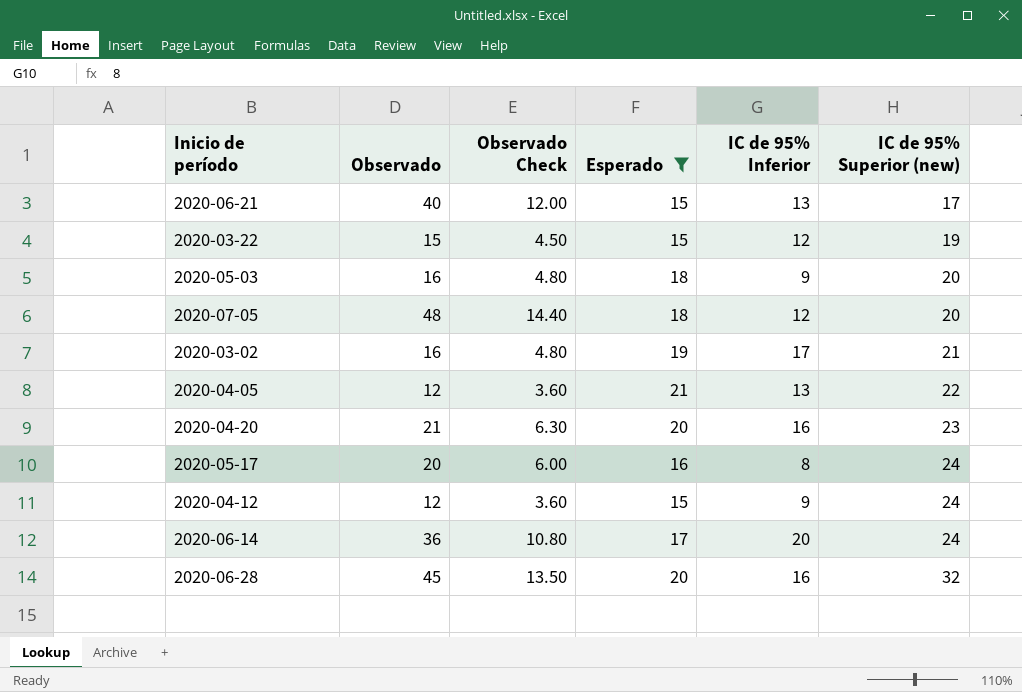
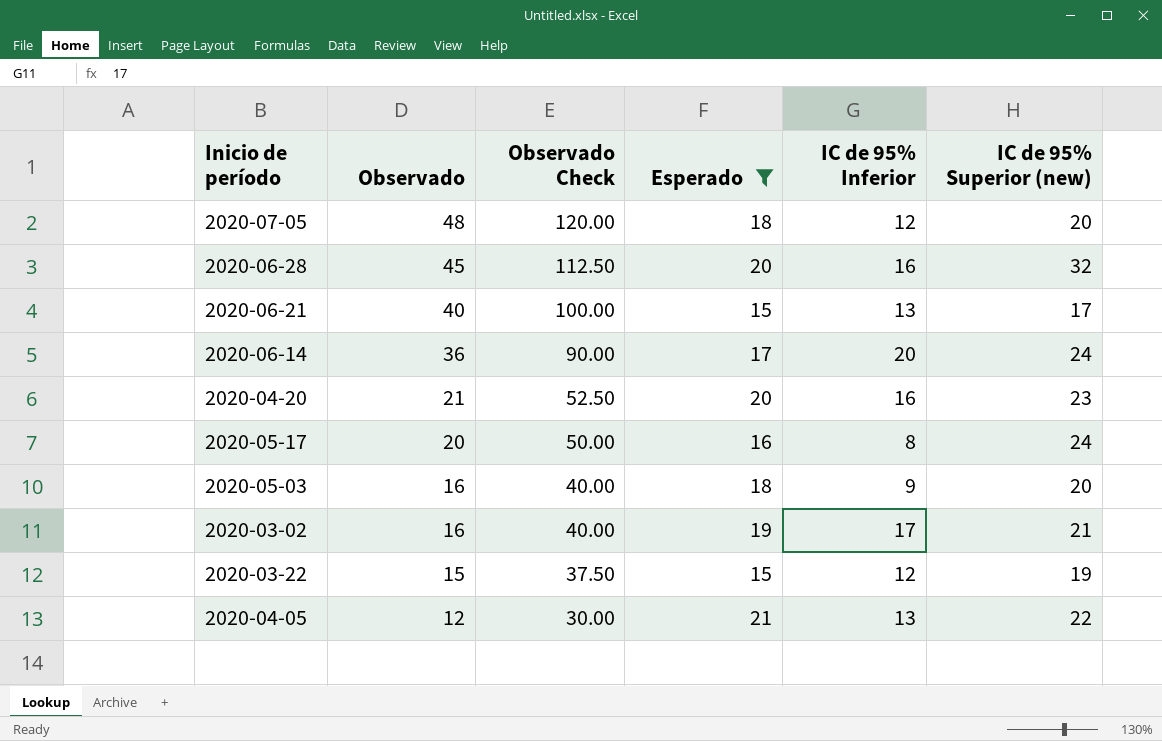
row order: IC de 95% Superior (new) ascending -> Observado descending
column Observado Check | formula: [Observado] * 0.3 -> [Observado] * 2.5
row 2020-04-12: 12 | 3.60 | 15 | 9 | 24 -> none

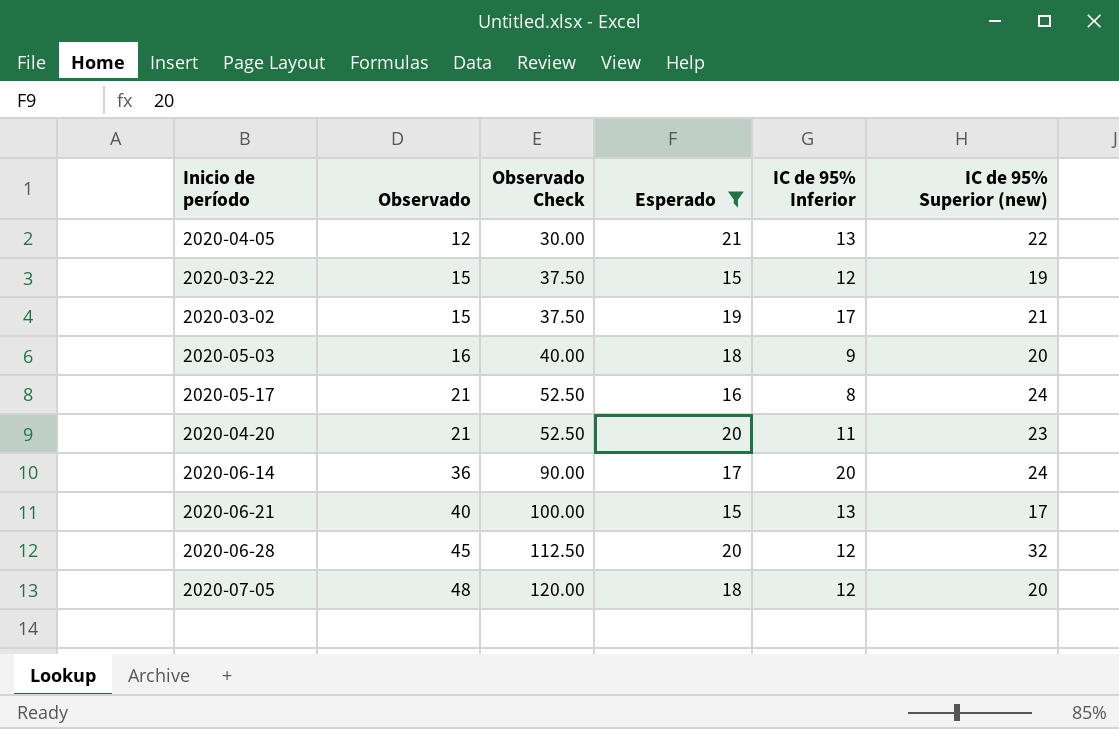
row order: Observado descending -> Observado ascending
2020-03-02 | Observado: 16 -> 15
2020-03-02 | Observado Check: 40.00 -> 37.50
2020-05-17 | Observado: 20 -> 21
2020-05-17 | Observado Check: 50.00 -> 52.50
2020-04-20 | IC de 95% Inferior: 16 -> 11
2020-06-28 | IC de 95% Inferior: 16 -> 12

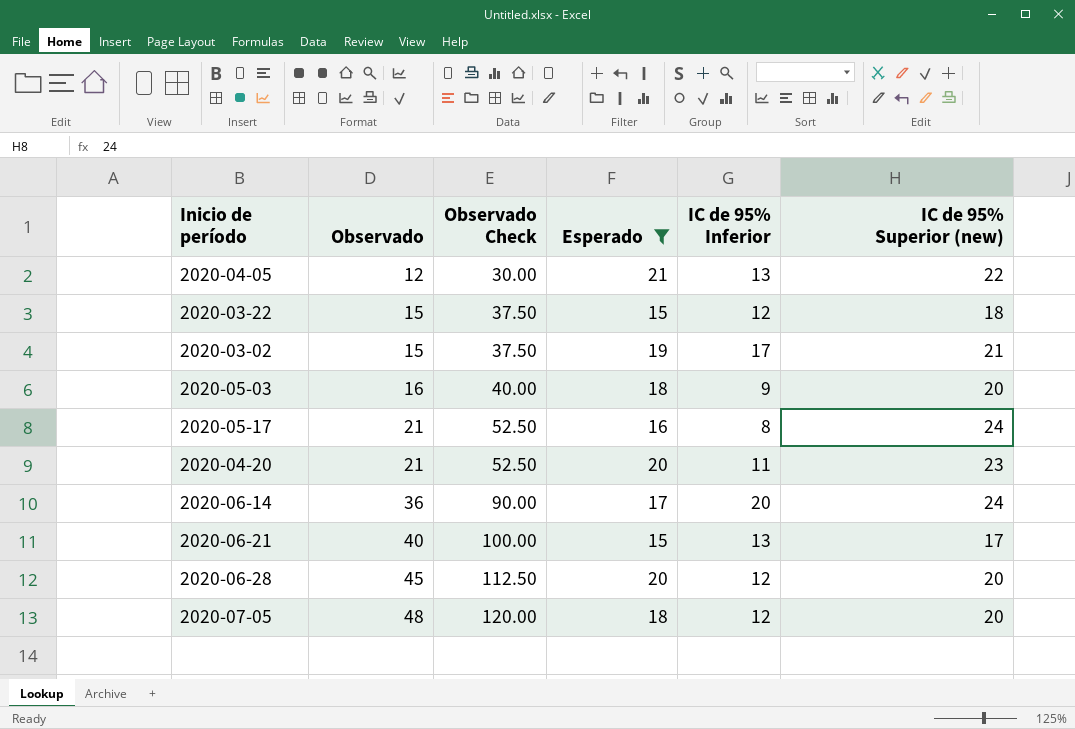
2020-03-22 | IC de 95% Superior (new): 19 -> 18
2020-06-28 | IC de 95% Superior (new): 32 -> 20

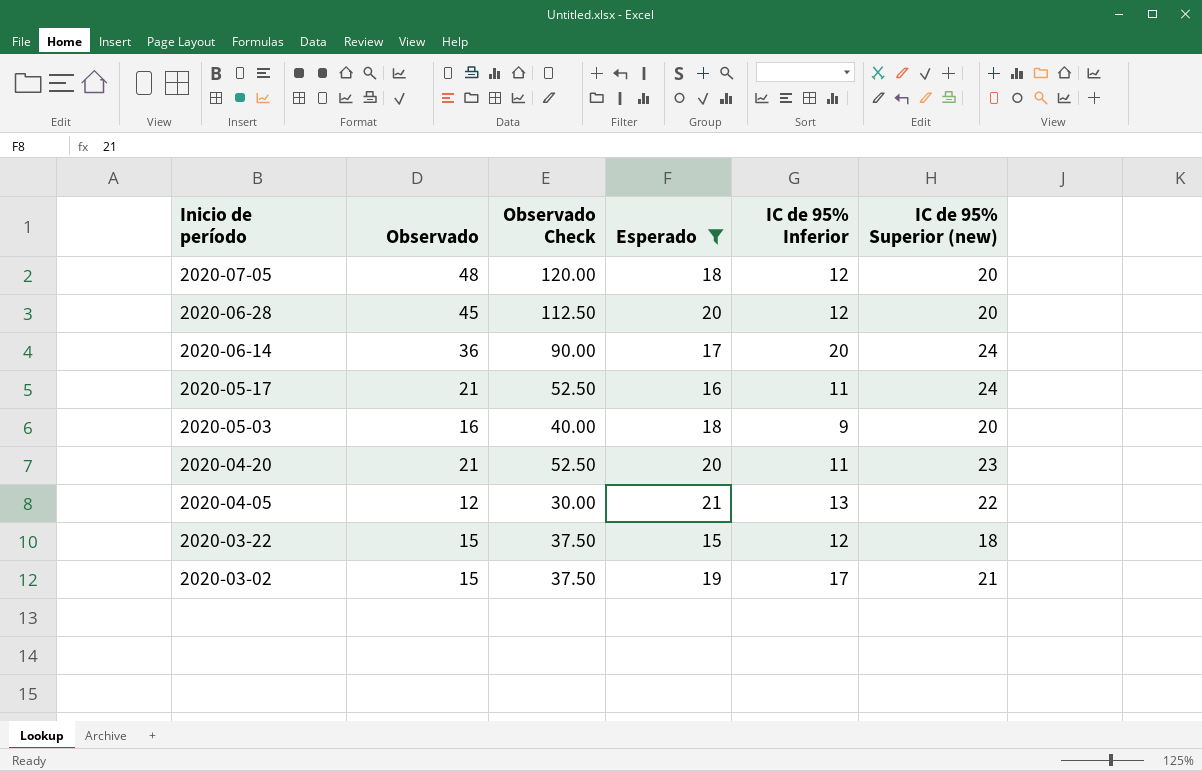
row order: Observado ascending -> Inicio de período descending
row 2020-06-21: 40 | 100.00 | 15 | 13 | 17 -> none
2020-05-17 | IC de 95% Inferior: 8 -> 11

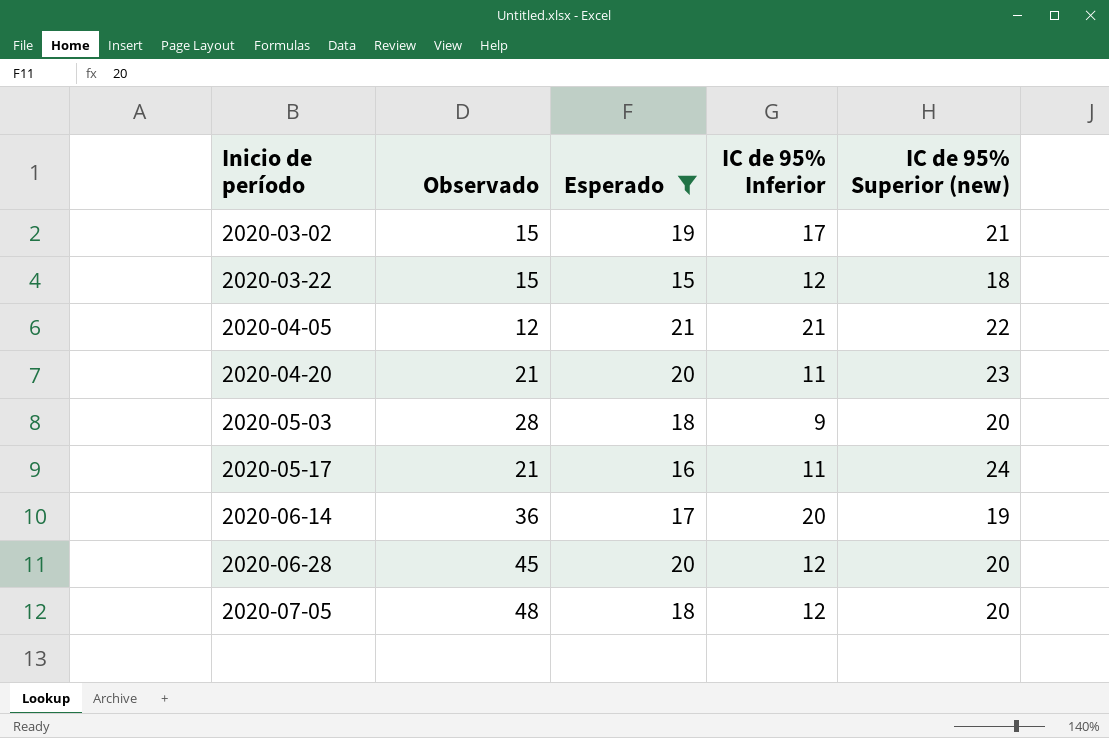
row order: Inicio de período descending -> Inicio de período ascending
column Observado Check | formula: [Observado] * 2.5 -> none
2020-04-05 | IC de 95% Inferior: 13 -> 21
2020-05-03 | Observado: 16 -> 28
2020-06-14 | IC de 95% Superior (new): 24 -> 19

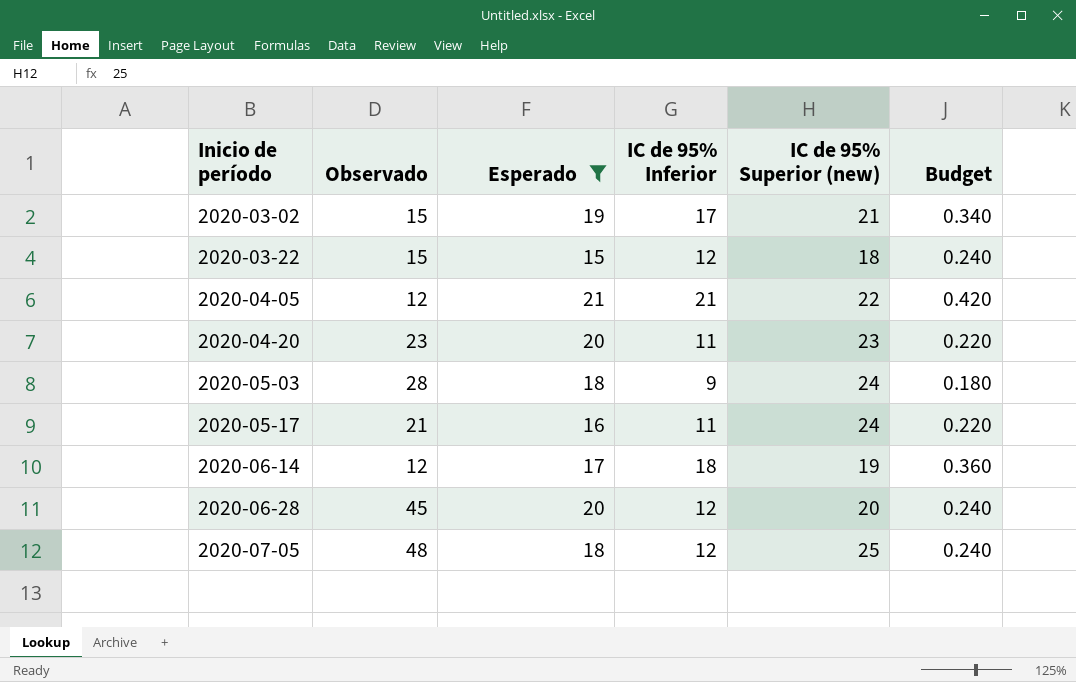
column Budget | formula: none -> [IC de 95% Inferior] * 0.02
2020-04-20 | Observado: 21 -> 23
2020-05-03 | IC de 95% Superior (new): 20 -> 24
2020-06-14 | Observado: 36 -> 12
2020-06-14 | IC de 95% Inferior: 20 -> 18
2020-07-05 | IC de 95% Superior (new): 20 -> 25

